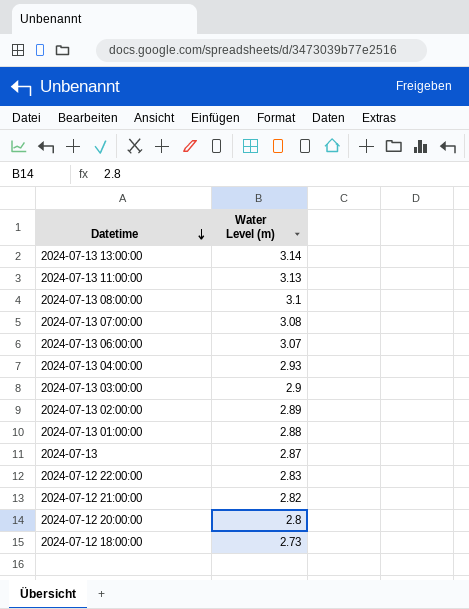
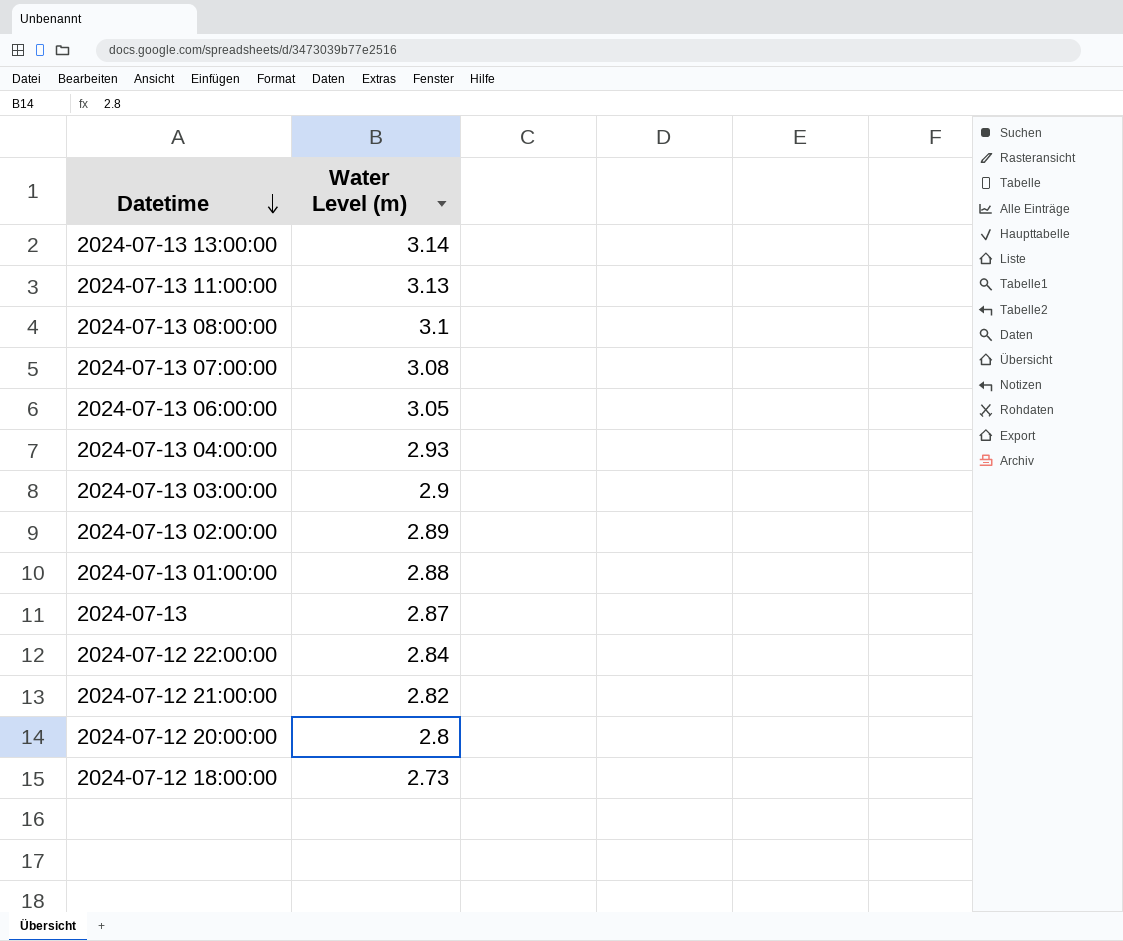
2024-07-13 06:00:00 | Water Level (m): 3.07 -> 3.05
2024-07-12 22:00:00 | Water Level (m): 2.83 -> 2.84

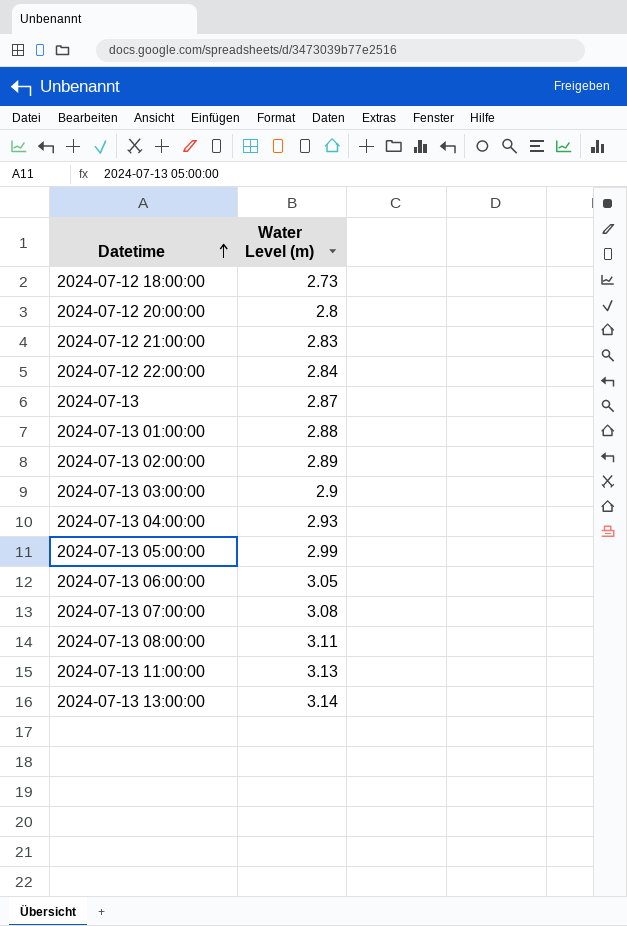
row order: Datetime descending -> Datetime ascending
2024-07-12 21:00:00 | Water Level (m): 2.82 -> 2.83
row 2024-07-13 05:00:00: none -> 2.99
2024-07-13 08:00:00 | Water Level (m): 3.1 -> 3.11

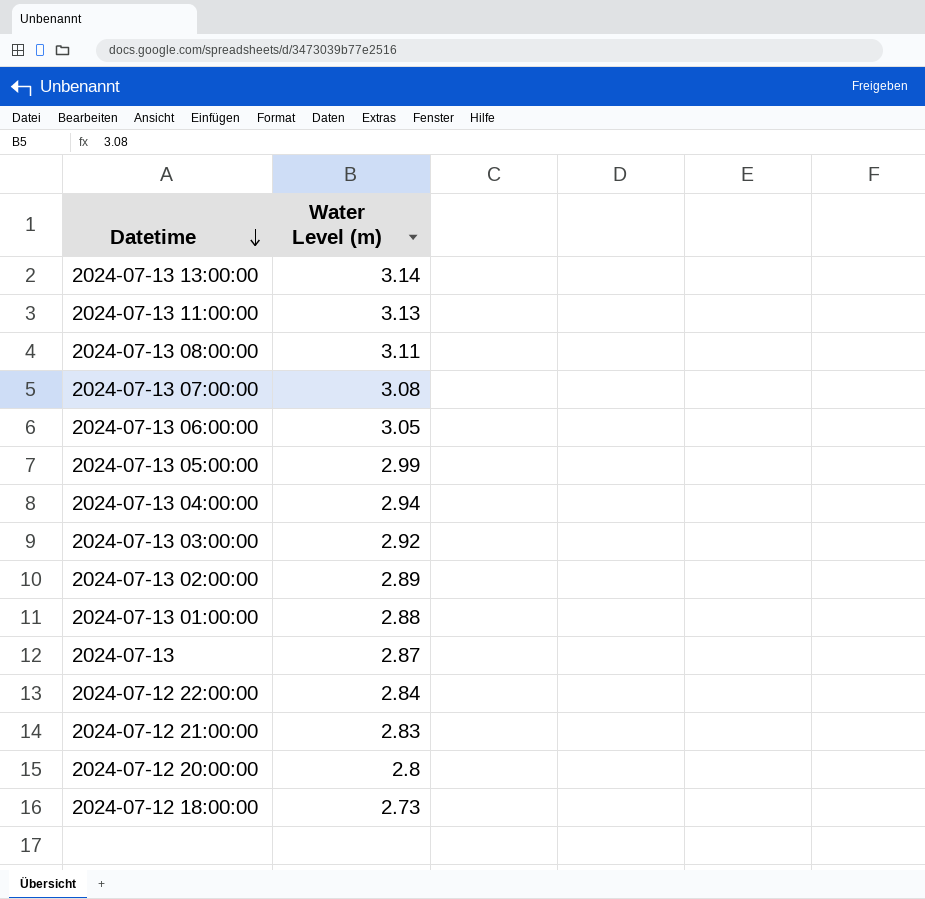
row order: Datetime ascending -> Datetime descending
2024-07-13 04:00:00 | Water Level (m): 2.93 -> 2.94
2024-07-13 03:00:00 | Water Level (m): 2.9 -> 2.92

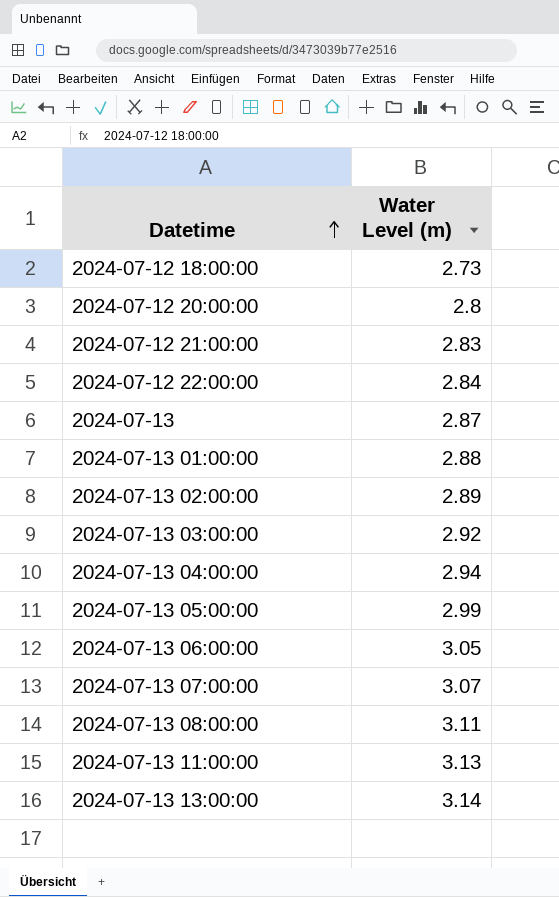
row order: Datetime descending -> Datetime ascending
2024-07-13 07:00:00 | Water Level (m): 3.08 -> 3.07

